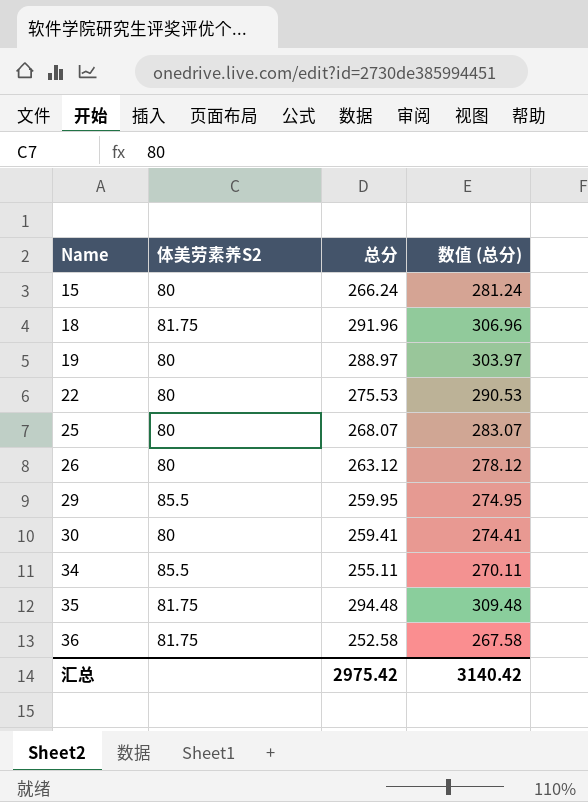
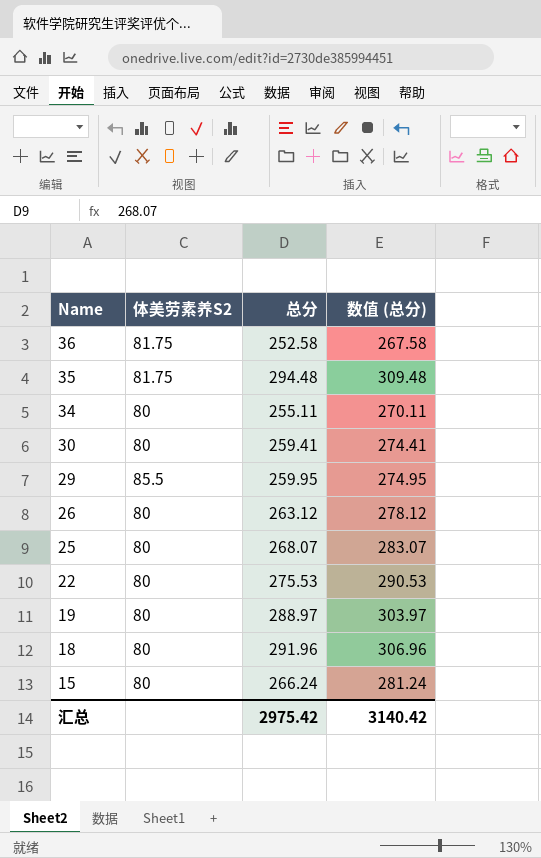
row order: Name ascending -> Name descending
34 | 体美劳素养S2: 85.5 -> 80
18 | 体美劳素养S2: 81.75 -> 80

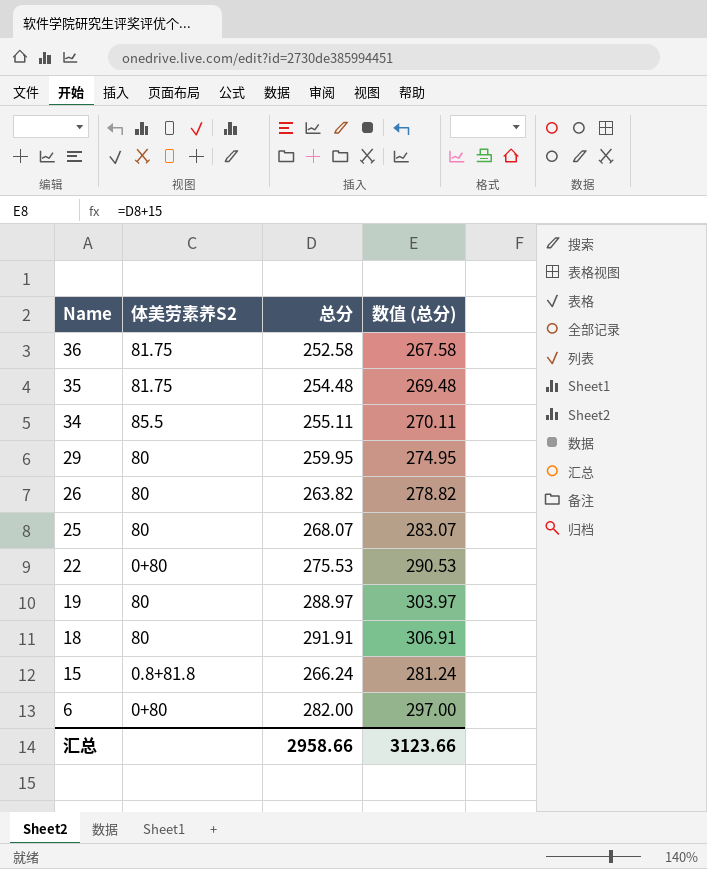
row 30: 80 | 259.41 | 274.41 -> none
35 | 总分: 294.48 -> 254.48
35 | 数值 (总分): 309.48 -> 269.48
34 | 体美劳素养S2: 80 -> 85.5
29 | 体美劳素养S2: 85.5 -> 80
26 | 总分: 263.12 -> 263.82
26 | 数值 (总分): 278.12 -> 278.82
22 | 体美劳素养S2: 80 -> 0+80
18 | 总分: 291.96 -> 291.91
18 | 数值 (总分): 306.96 -> 306.91
15 | 体美劳素养S2: 80 -> 0.8+81.8
row 6: none -> 0+80 | 282.00 | 297.00
汇总 | 总分: 2975.42 -> 2958.66
汇总 | 数值 (总分): 3140.42 -> 3123.66

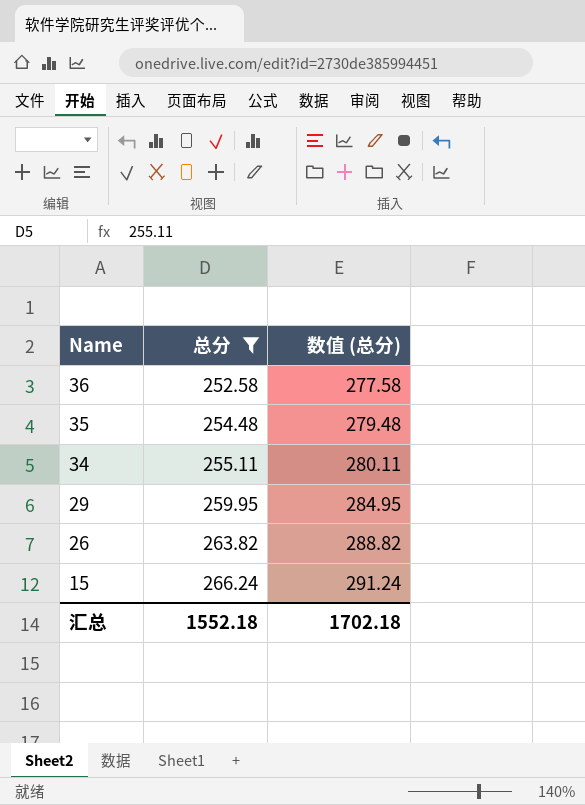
filter: none -> 总分 <= 266.24
column 体美劳素养S2 | position: 2 -> none
column 数值 (总分) | formula: [总分] + 15 -> [总分] + 25
汇总 | 总分: 2958.66 -> 1552.18
汇总 | 数值 (总分): 3123.66 -> 1702.18

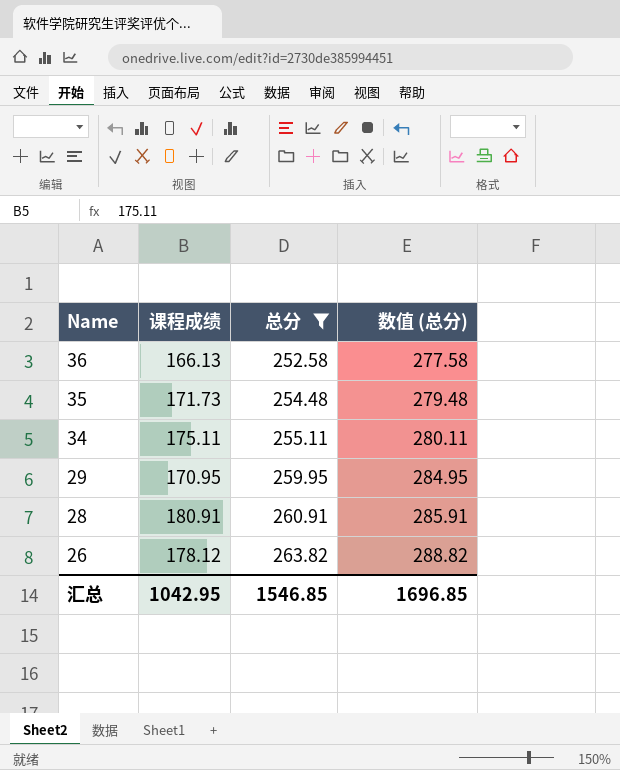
column 课程成绩 | position: none -> 2
row 15: 266.24 | 291.24 -> none
row 28: none -> 180.91 | 260.91 | 285.91
汇总 | 总分: 1552.18 -> 1546.85
汇总 | 数值 (总分): 1702.18 -> 1696.85

